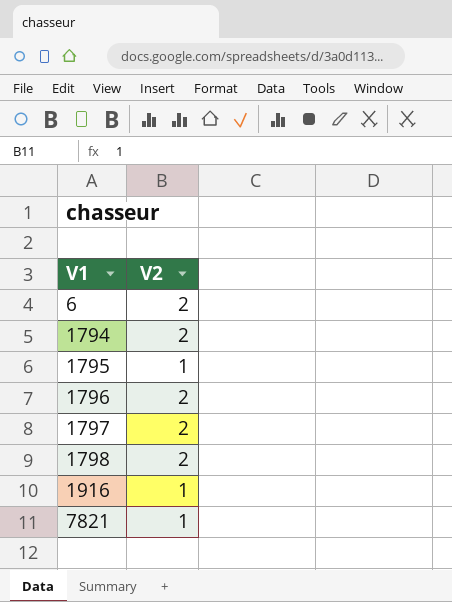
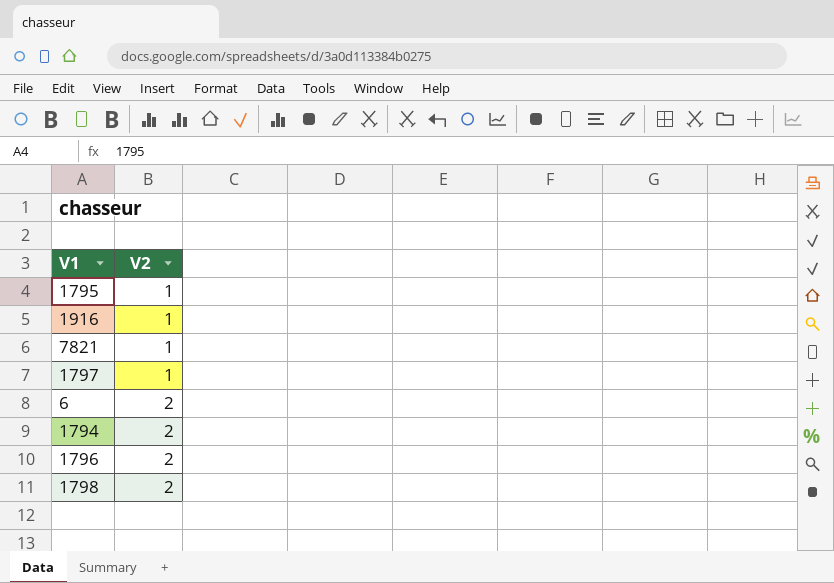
row order: V1 ascending -> V2 ascending
1797 | V2: 2 -> 1

